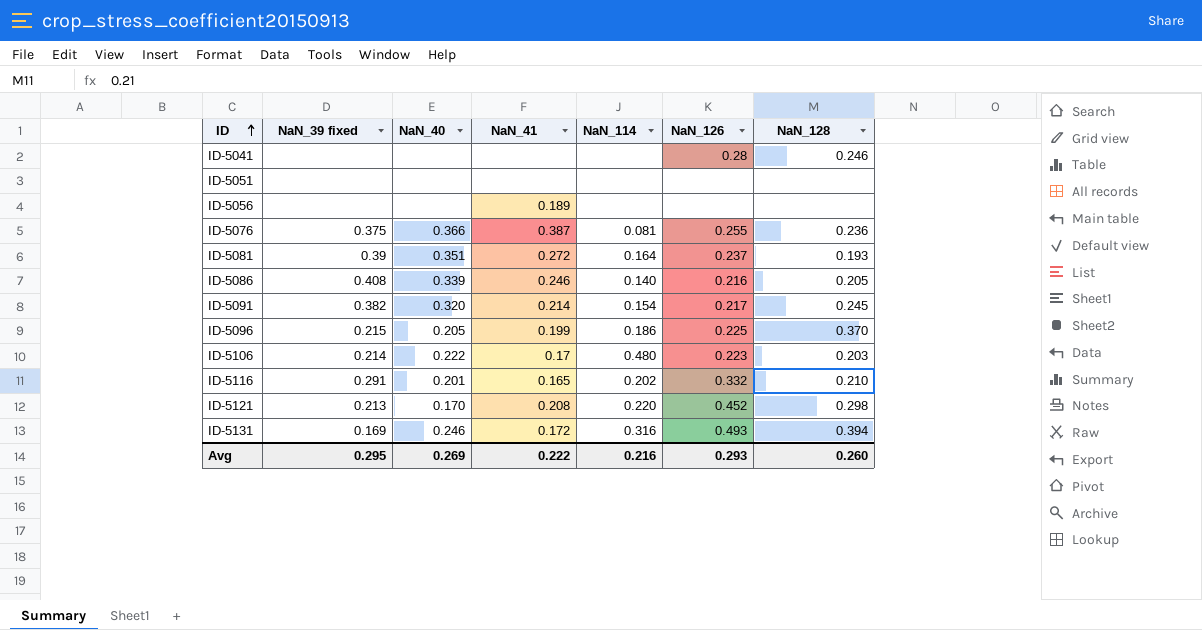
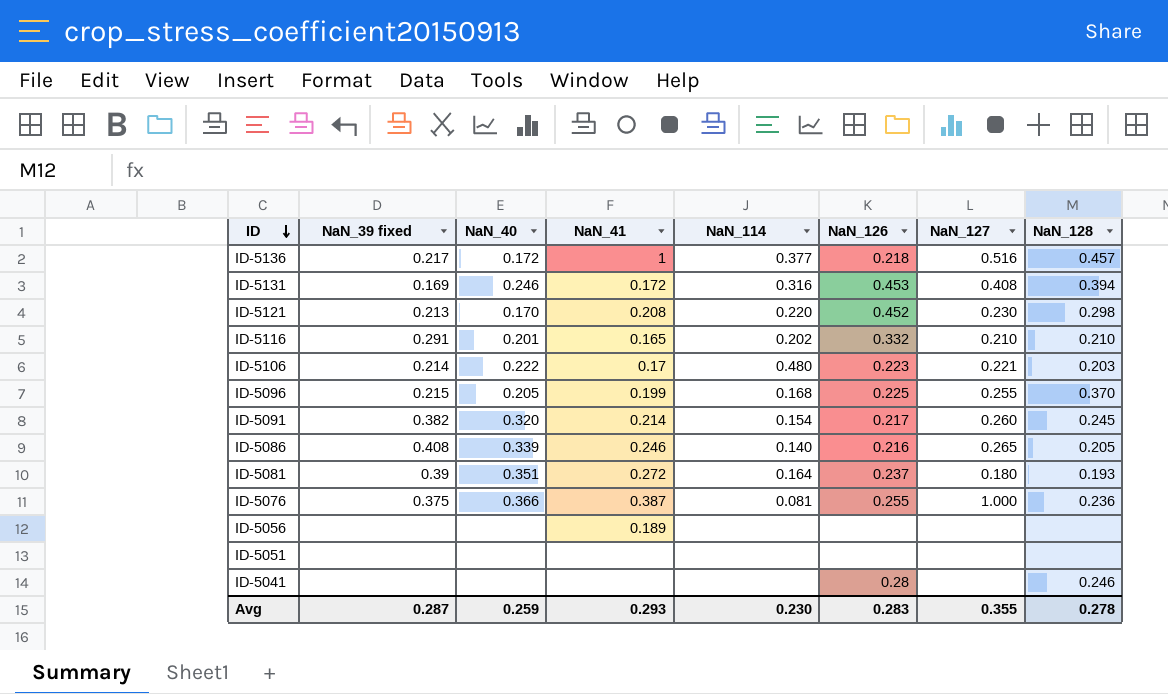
row order: ID ascending -> ID descending
column NaN_127 | position: none -> 7
row ID-5136: none -> 0.217 | 0.172 | 1 | 0.377 | 0.218 | 0.516 | 0.457
ID-5131 | NaN_126: 0.493 -> 0.453
ID-5096 | NaN_114: 0.186 -> 0.168
Avg | NaN_39 fixed: 0.295 -> 0.287
Avg | NaN_40: 0.269 -> 0.259
Avg | NaN_41: 0.222 -> 0.293
Avg | NaN_114: 0.216 -> 0.230
Avg | NaN_126: 0.293 -> 0.283
Avg | NaN_128: 0.260 -> 0.278

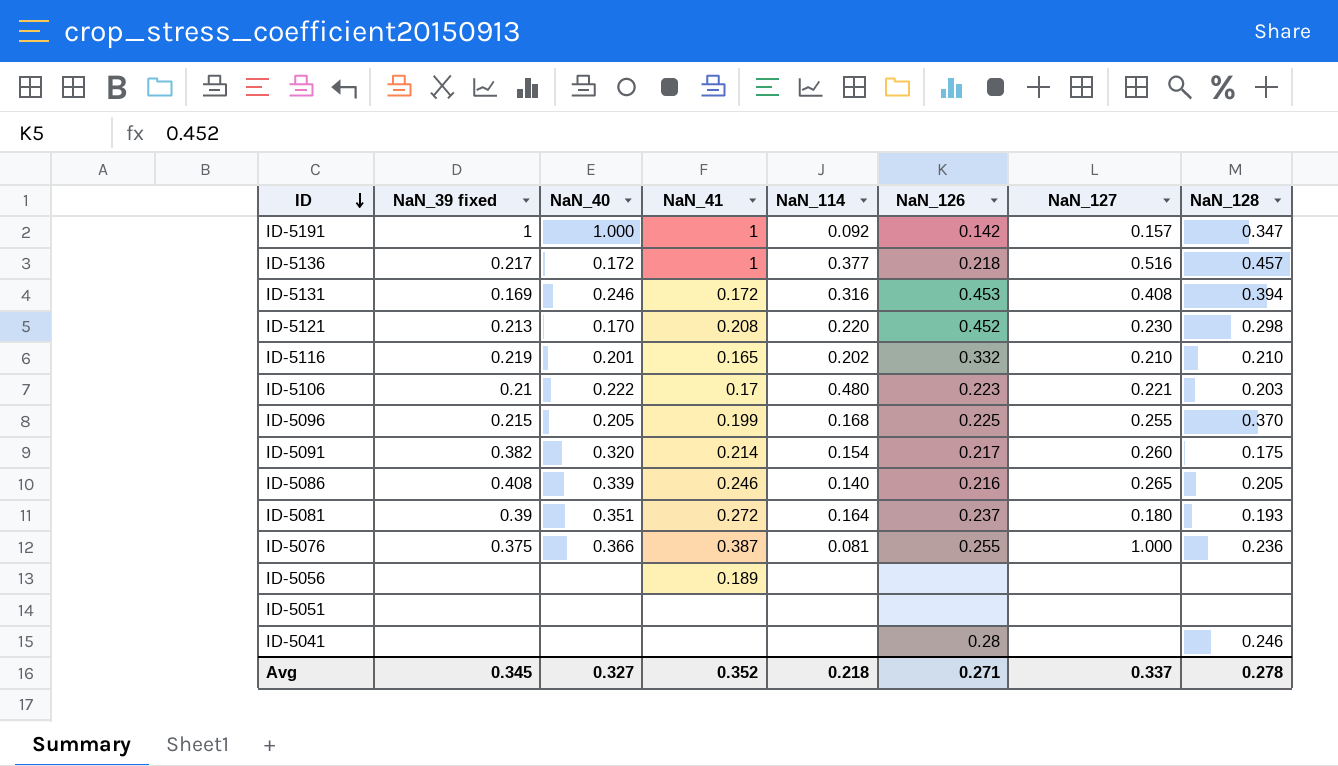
row ID-5191: none -> 1 | 1.000 | 1 | 0.092 | 0.142 | 0.157 | 0.347
ID-5116 | NaN_39 fixed: 0.291 -> 0.219
ID-5106 | NaN_39 fixed: 0.214 -> 0.21
ID-5091 | NaN_128: 0.245 -> 0.175
Avg | NaN_39 fixed: 0.287 -> 0.345
Avg | NaN_40: 0.259 -> 0.327
Avg | NaN_41: 0.293 -> 0.352
Avg | NaN_114: 0.230 -> 0.218
Avg | NaN_126: 0.283 -> 0.271
Avg | NaN_127: 0.355 -> 0.337

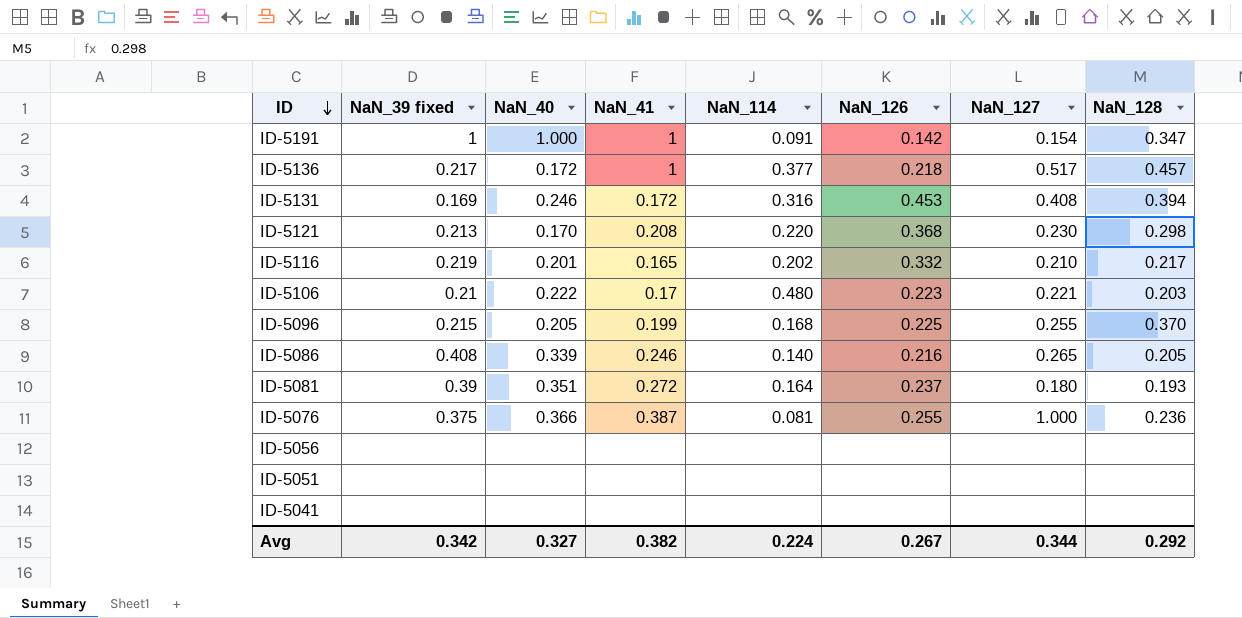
row ID-5091: 0.382 | 0.320 | 0.214 | 0.154 | 0.217 | 0.260 | 0.175 -> none
ID-5191 | NaN_114: 0.092 -> 0.091
ID-5191 | NaN_127: 0.157 -> 0.154
ID-5136 | NaN_127: 0.516 -> 0.517
ID-5121 | NaN_126: 0.452 -> 0.368
ID-5116 | NaN_128: 0.210 -> 0.217
ID-5056 | NaN_41: 0.189 -> none
ID-5041 | NaN_126: 0.28 -> none
ID-5041 | NaN_128: 0.246 -> none
Avg | NaN_39 fixed: 0.345 -> 0.342
Avg | NaN_41: 0.352 -> 0.382
Avg | NaN_114: 0.218 -> 0.224
Avg | NaN_126: 0.271 -> 0.267
Avg | NaN_127: 0.337 -> 0.344
Avg | NaN_128: 0.278 -> 0.292

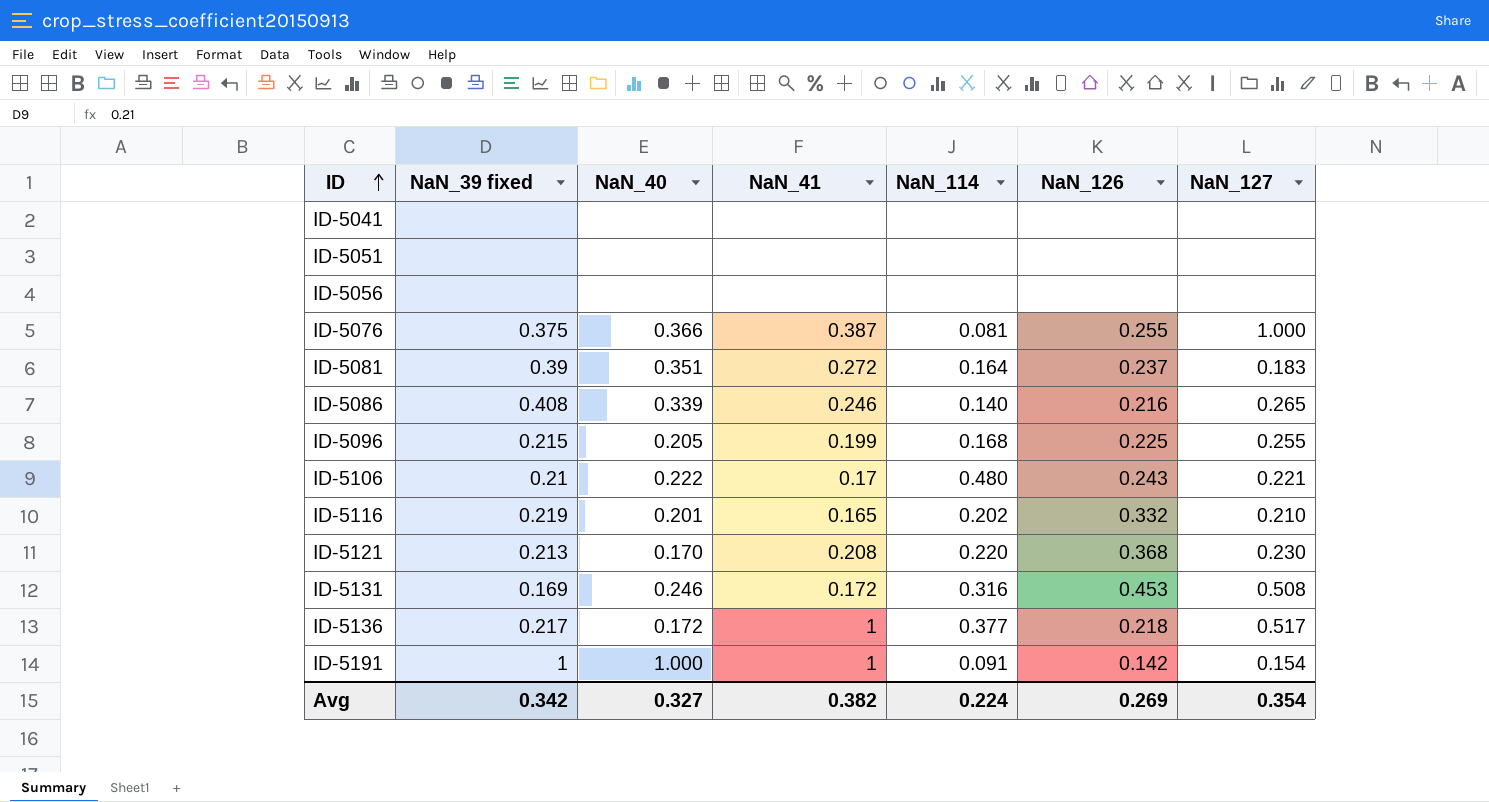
row order: ID descending -> ID ascending
column NaN_128 | position: 8 -> none
ID-5081 | NaN_127: 0.180 -> 0.183
ID-5106 | NaN_126: 0.223 -> 0.243
ID-5131 | NaN_127: 0.408 -> 0.508
Avg | NaN_126: 0.267 -> 0.269
Avg | NaN_127: 0.344 -> 0.354

